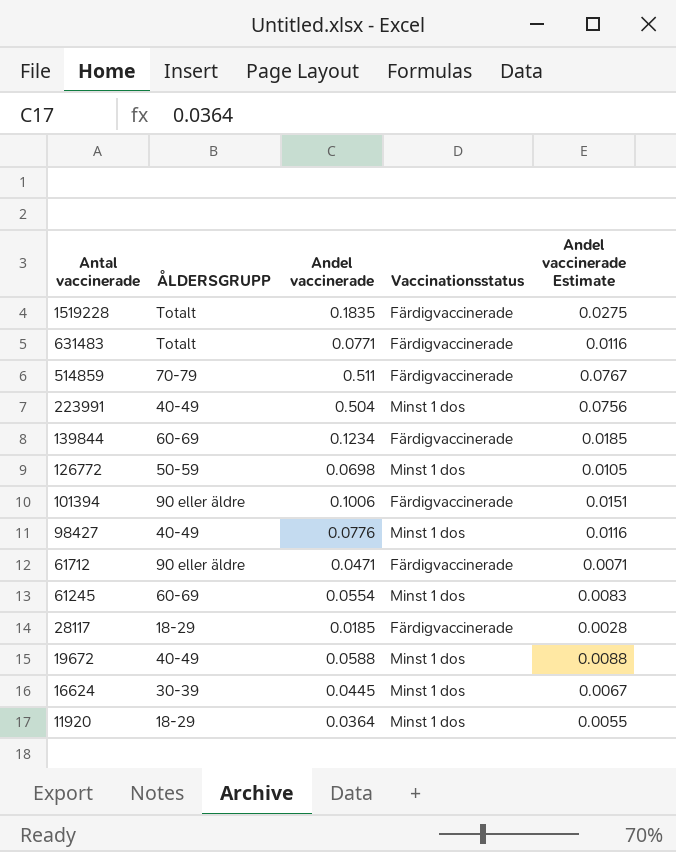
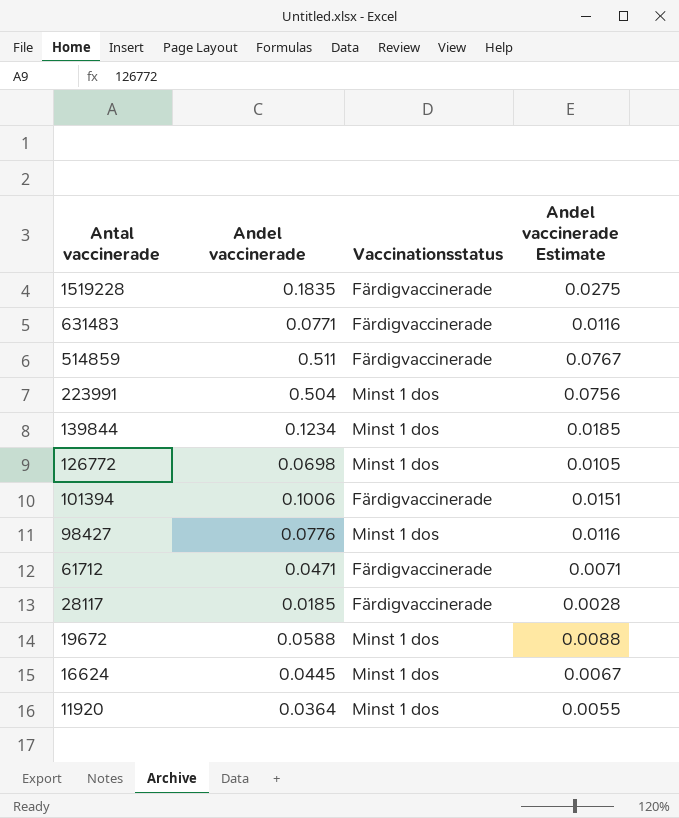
column ÅLDERSGRUPP | position: 2 -> none
row 61245: 60-69 | 0.0554 | Minst 1 dos | 0.0083 -> none
139844 | Vaccinationsstatus: Färdigvaccinerade -> Minst 1 dos

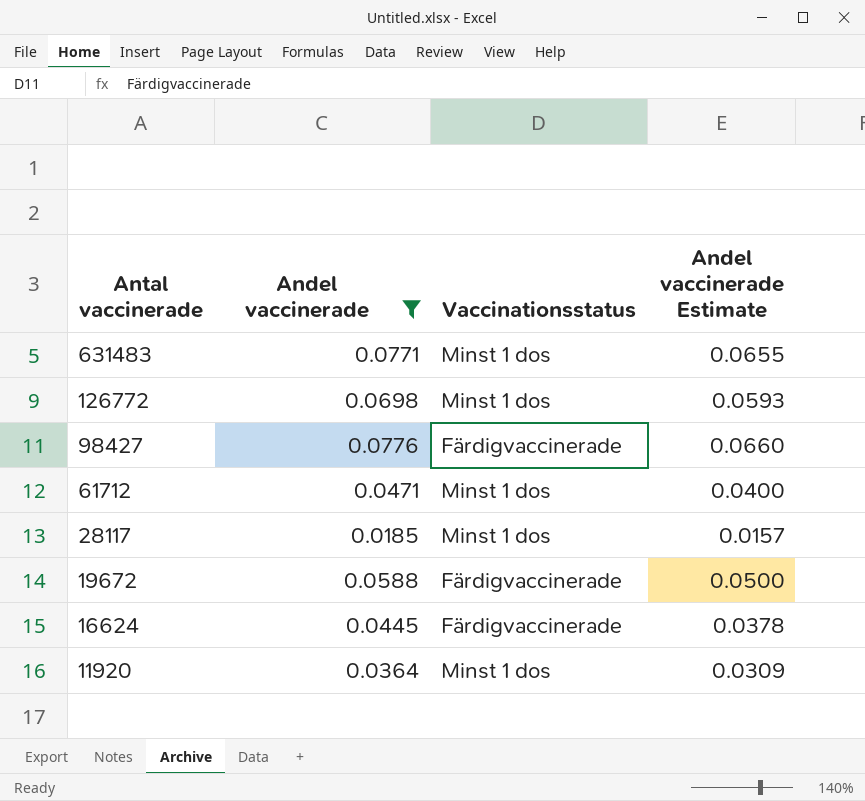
filter: none -> Andel vaccinerade <= 0.0776
column Andel vaccinerade Estimate | formula: [Andel vaccinerade] * 0.15 -> [Andel vaccinerade] * 0.85
631483 | Vaccinationsstatus: Färdigvaccinerade -> Minst 1 dos
98427 | Vaccinationsstatus: Minst 1 dos -> Färdigvaccinerade
61712 | Vaccinationsstatus: Färdigvaccinerade -> Minst 1 dos
28117 | Vaccinationsstatus: Färdigvaccinerade -> Minst 1 dos
19672 | Vaccinationsstatus: Minst 1 dos -> Färdigvaccinerade
16624 | Vaccinationsstatus: Minst 1 dos -> Färdigvaccinerade

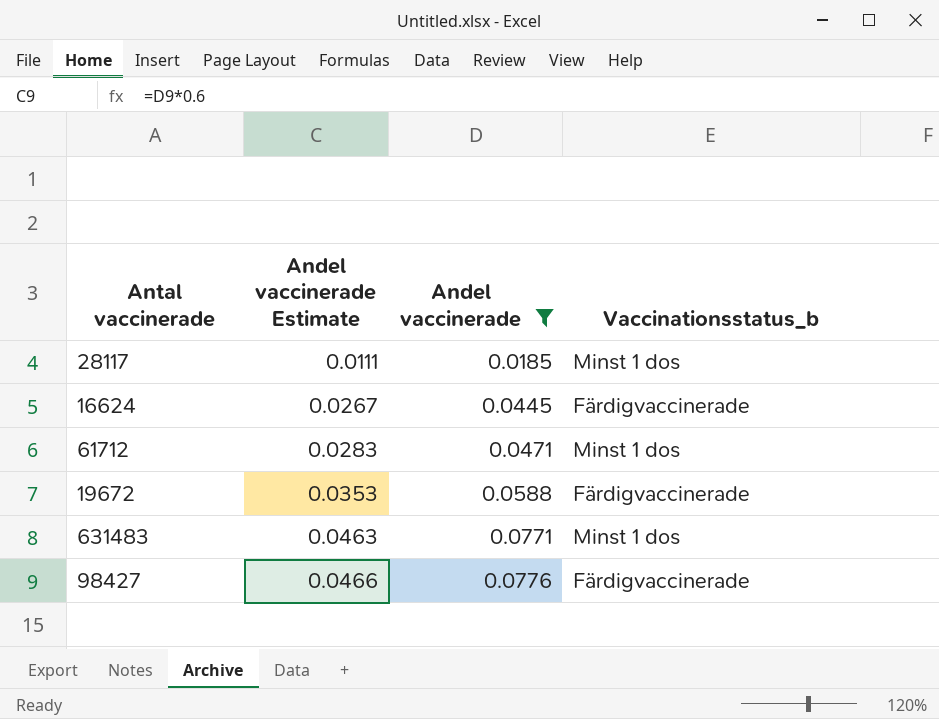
row order: Antal vaccinerade descending -> Andel vaccinerade Estimate ascending
column Andel vaccinerade Estimate | formula: [Andel vaccinerade] * 0.85 -> [Andel vaccinerade] * 0.6
column Andel vaccinerade Estimate | position: 4 -> 2
column name: Vaccinationsstatus -> Vaccinationsstatus_b
row 126772: 0.0698 | Minst 1 dos | 0.0593 -> none
row 11920: 0.0364 | Minst 1 dos | 0.0309 -> none

